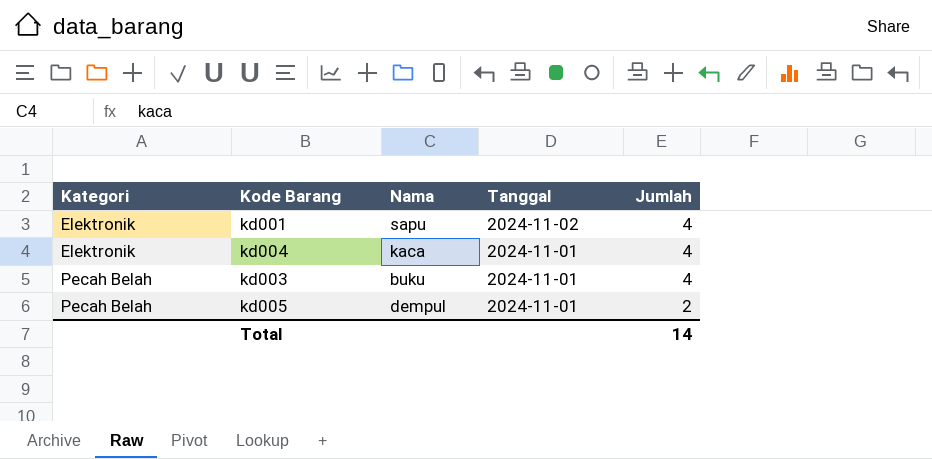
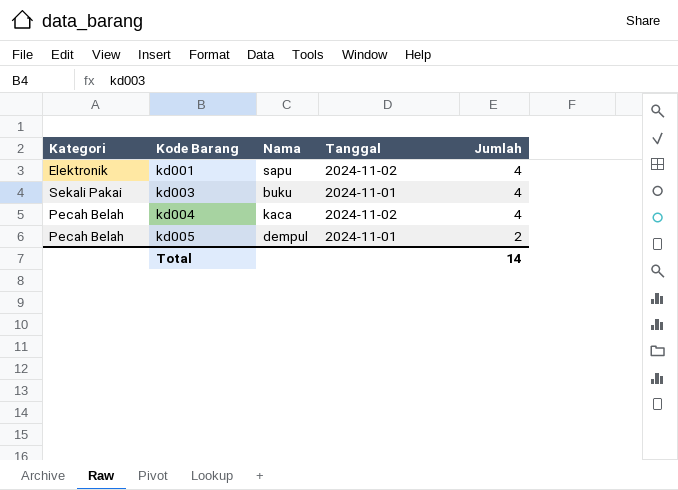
row order: Kategori ascending -> Kode Barang ascending
kd003 | Kategori: Pecah Belah -> Sekali Pakai
kd004 | Kategori: Elektronik -> Pecah Belah
kd004 | Tanggal: 2024-11-01 -> 2024-11-02

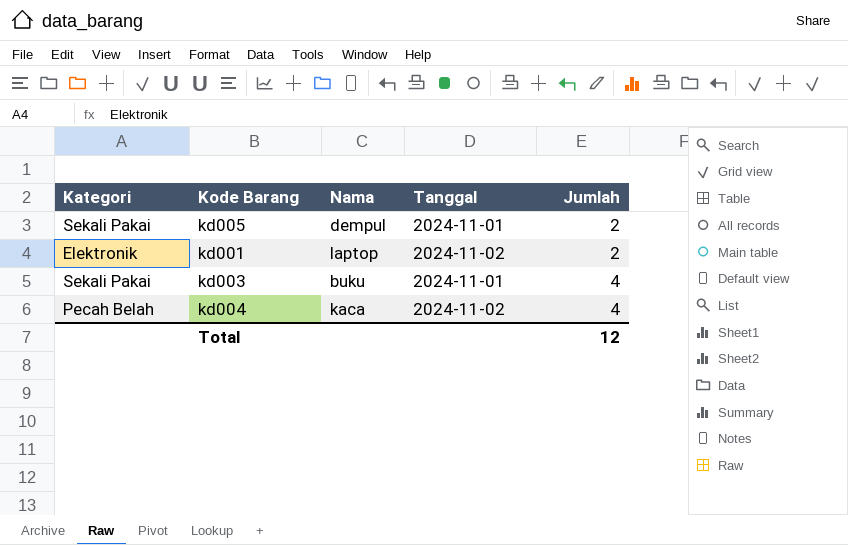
row order: Kode Barang ascending -> Jumlah ascending
kd005 | Kategori: Pecah Belah -> Sekali Pakai
kd001 | Nama: sapu -> laptop
kd001 | Jumlah: 4 -> 2
Total | Jumlah: 14 -> 12

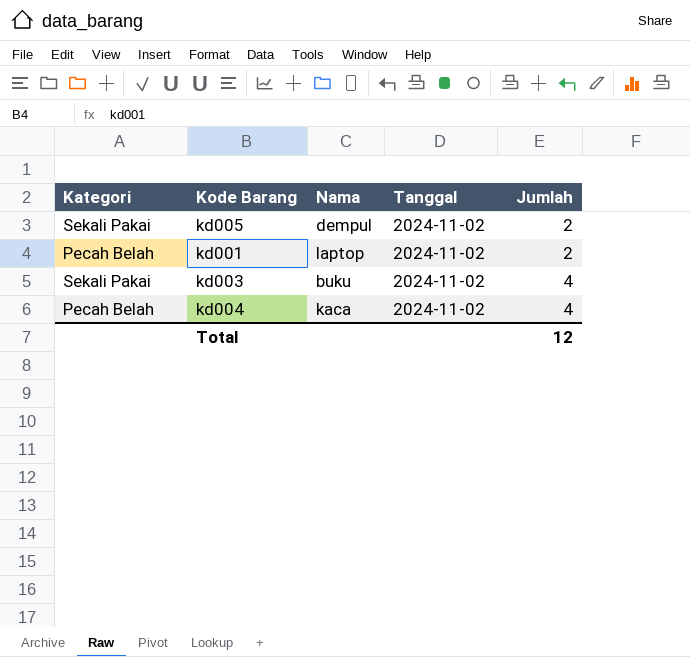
kd005 | Tanggal: 2024-11-01 -> 2024-11-02
kd001 | Kategori: Elektronik -> Pecah Belah
kd003 | Tanggal: 2024-11-01 -> 2024-11-02

